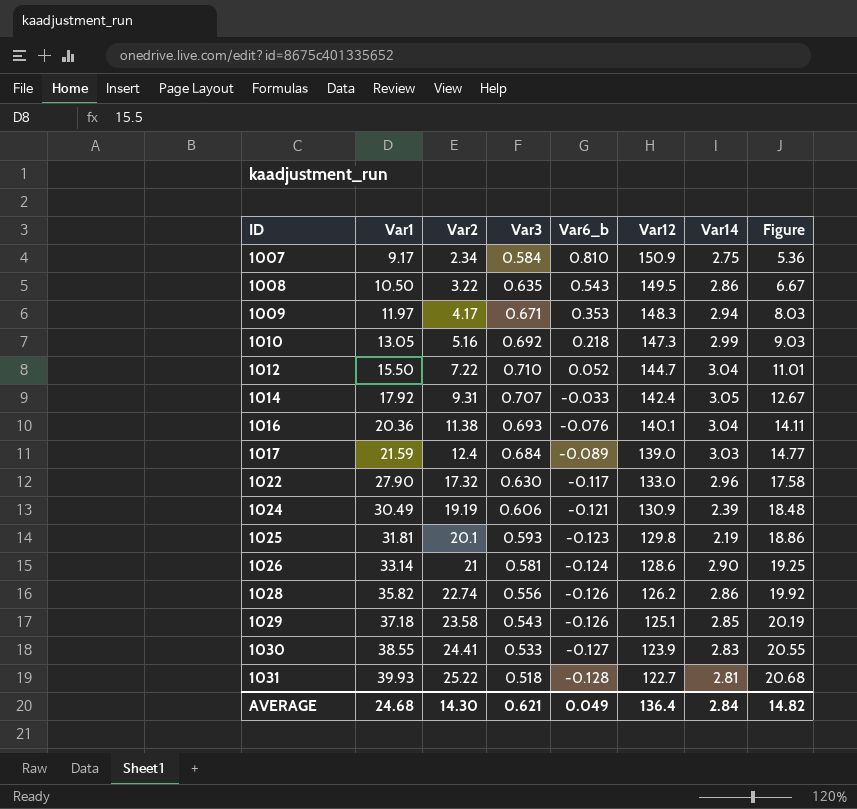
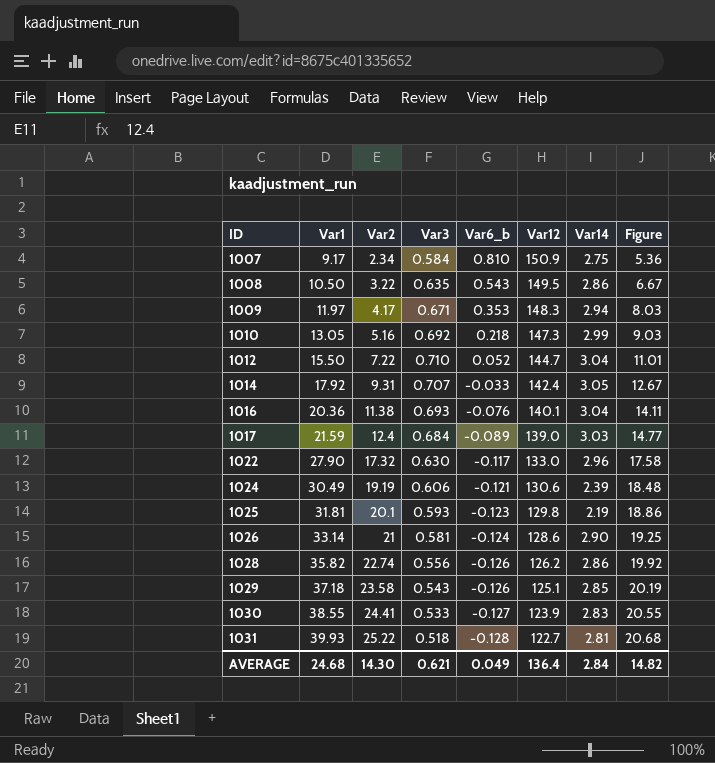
1024 | Var12: 130.9 -> 130.6

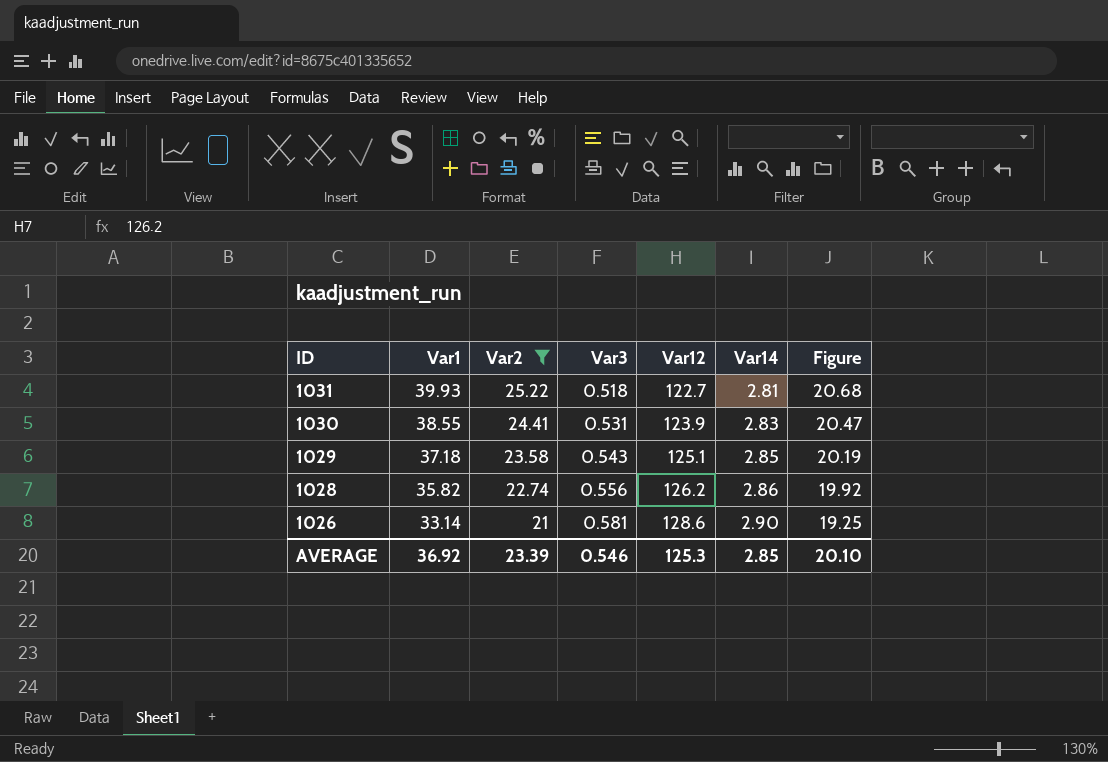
filter: none -> Var2 >= 21
row order: ID ascending -> ID descending
column Var6_b | position: 5 -> none
1030 | Var3: 0.533 -> 0.531
1030 | Figure: 20.55 -> 20.47
AVERAGE | Var1: 24.68 -> 36.92
AVERAGE | Var2: 14.30 -> 23.39
AVERAGE | Var3: 0.621 -> 0.546
AVERAGE | Var12: 136.4 -> 125.3
AVERAGE | Var14: 2.84 -> 2.85
AVERAGE | Figure: 14.82 -> 20.10

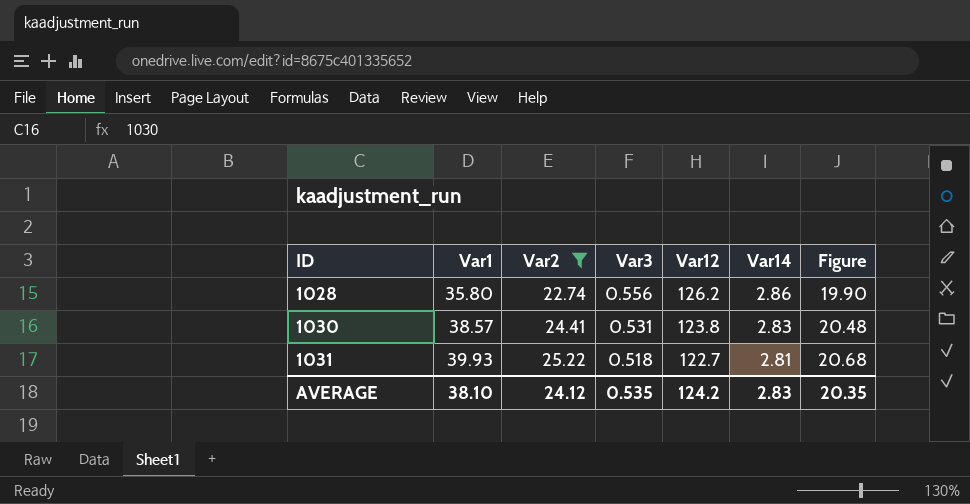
row order: ID descending -> ID ascending
row 1029: 37.18 | 23.58 | 0.543 | 125.1 | 2.85 | 20.19 -> none
row 1026: 33.14 | 21 | 0.581 | 128.6 | 2.90 | 19.25 -> none
1028 | Var1: 35.82 -> 35.80
1028 | Figure: 19.92 -> 19.90
1030 | Var1: 38.55 -> 38.57
1030 | Var12: 123.9 -> 123.8
1030 | Figure: 20.47 -> 20.48
AVERAGE | Var1: 36.92 -> 38.10
AVERAGE | Var2: 23.39 -> 24.12
AVERAGE | Var3: 0.546 -> 0.535
AVERAGE | Var12: 125.3 -> 124.2
AVERAGE | Var14: 2.85 -> 2.83
AVERAGE | Figure: 20.10 -> 20.35

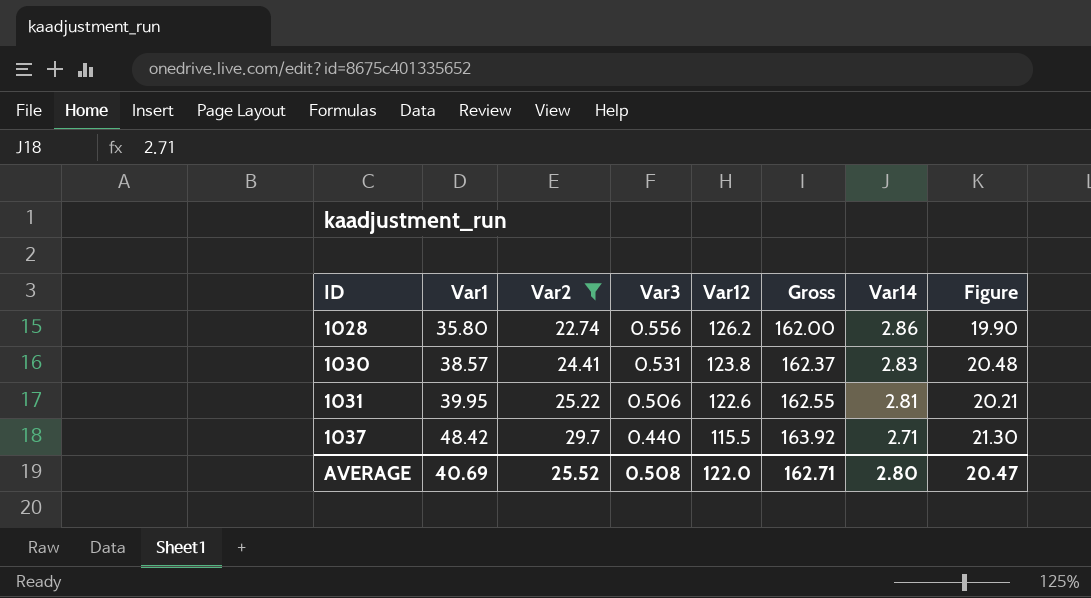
column Gross | formula: none -> [Var1] + [Var12]
1031 | Var1: 39.93 -> 39.95
1031 | Var3: 0.518 -> 0.506
1031 | Var12: 122.7 -> 122.6
1031 | Figure: 20.68 -> 20.21
row 1037: none -> 48.42 | 29.7 | 0.440 | 115.5 | 163.92 | 2.71 | 21.30
AVERAGE | Var1: 38.10 -> 40.69
AVERAGE | Var2: 24.12 -> 25.52
AVERAGE | Var3: 0.535 -> 0.508
AVERAGE | Var12: 124.2 -> 122.0
AVERAGE | Var14: 2.83 -> 2.80
AVERAGE | Figure: 20.35 -> 20.47

